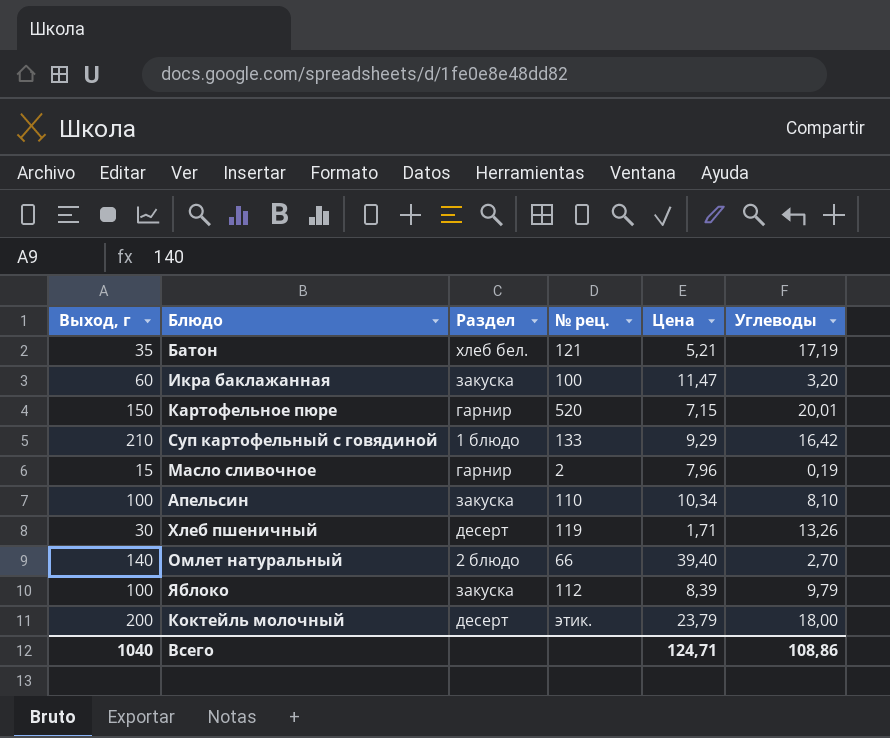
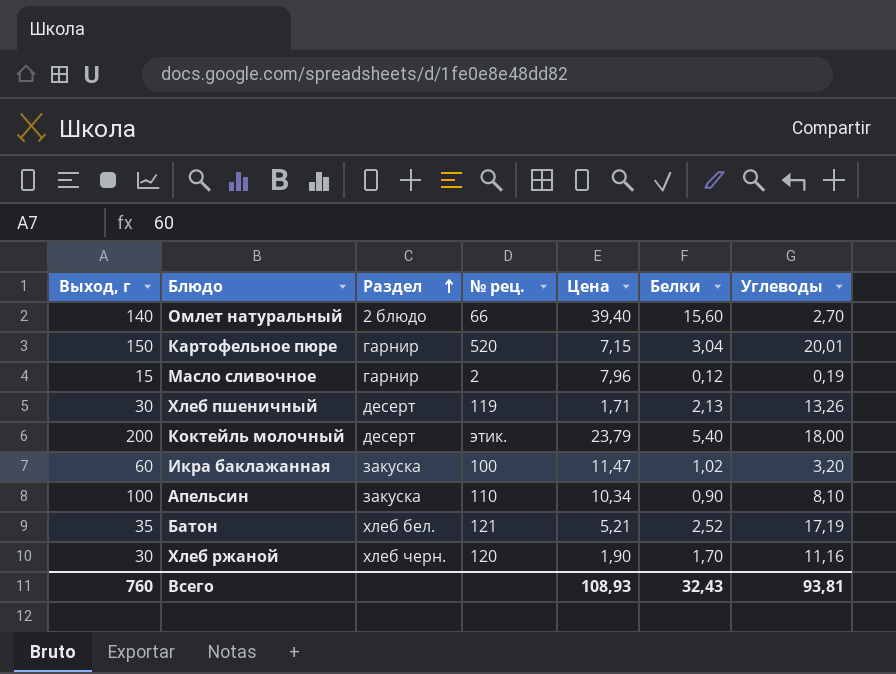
row order: none -> Раздел ascending
column Белки | position: none -> 6
row Суп картофельный с говядиной: 210 | 1 блюдо | 133 | 9,29 | 16,42 -> none
row Яблоко: 100 | закуска | 112 | 8,39 | 9,79 -> none
row Хлеб ржаной: none -> 30 | хлеб черн. | 120 | 1,90 | 1,70 | 11,16
Всего | Выход, г: 1040 -> 760
Всего | Цена: 124,71 -> 108,93
Всего | Углеводы: 108,86 -> 93,81

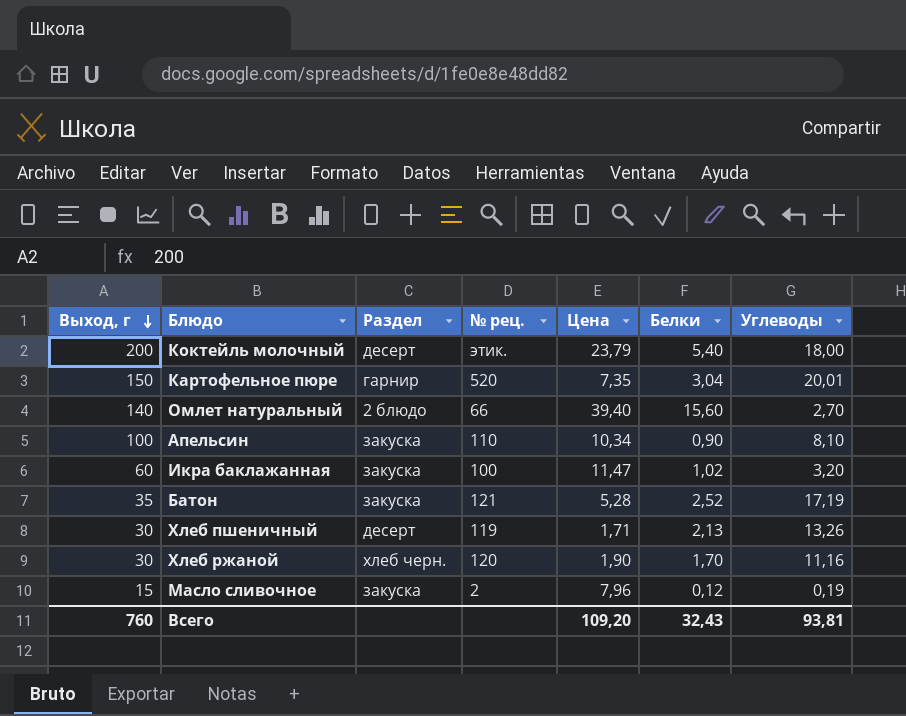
row order: Раздел ascending -> Выход, г descending
Картофельное пюре | Цена: 7,15 -> 7,35
Батон | Раздел: хлеб бел. -> закуска
Батон | Цена: 5,21 -> 5,28
Масло сливочное | Раздел: гарнир -> закуска
Всего | Цена: 108,93 -> 109,20

